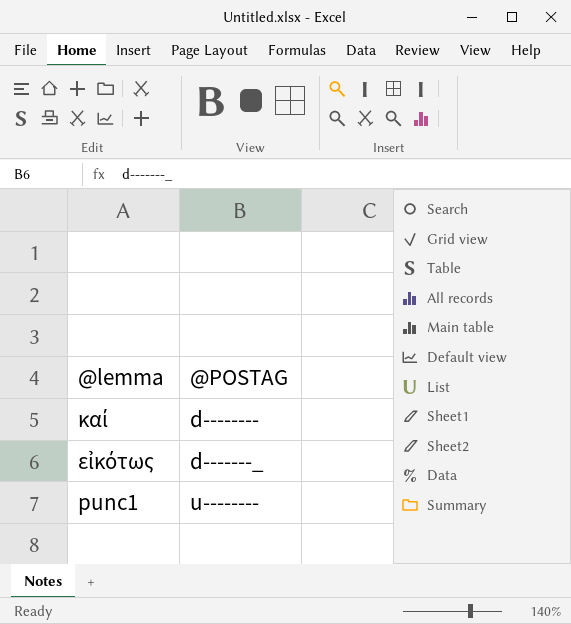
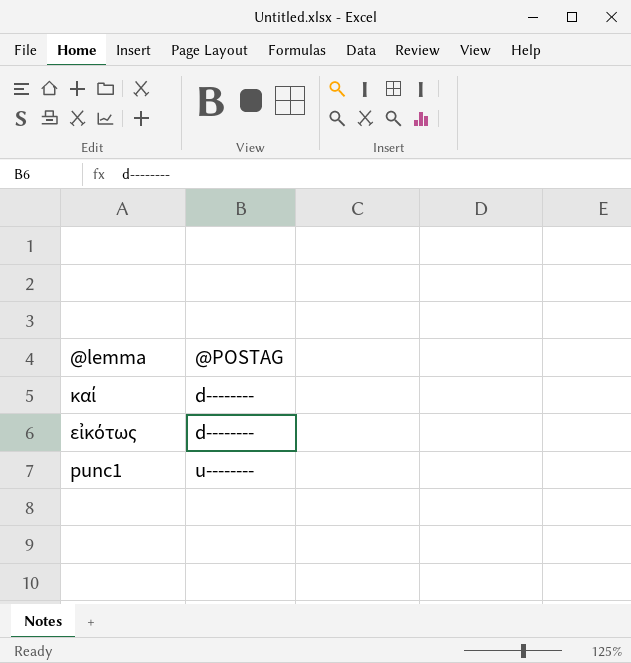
εἰκότως | @POSTAG: d-------_ -> d--------

